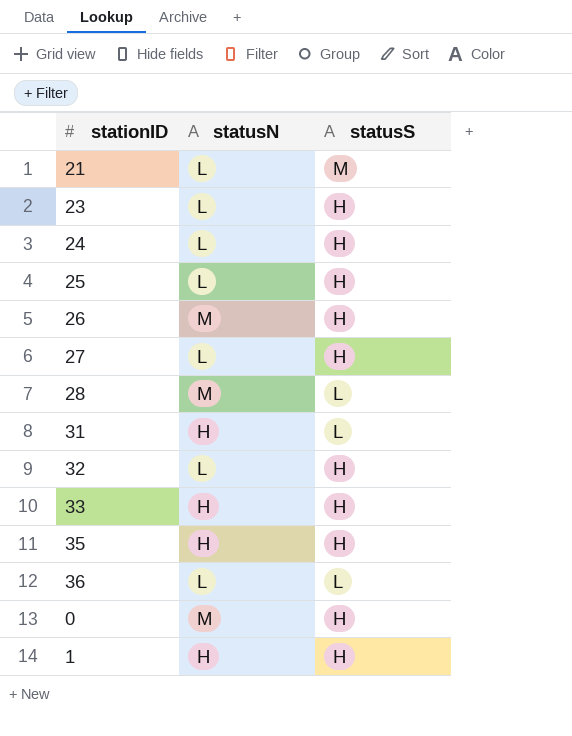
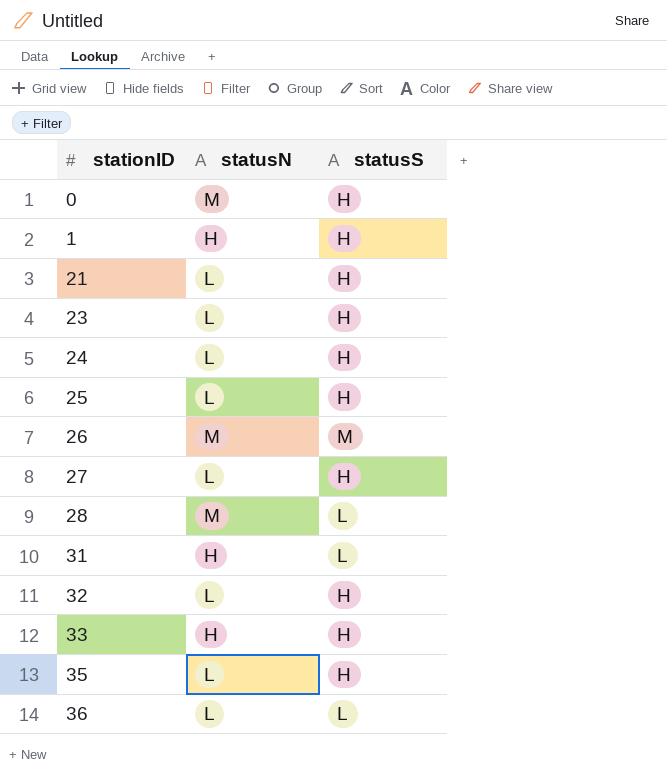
row order: none -> stationID ascending
21 | statusS: M -> H
26 | statusS: H -> M
35 | statusN: H -> L

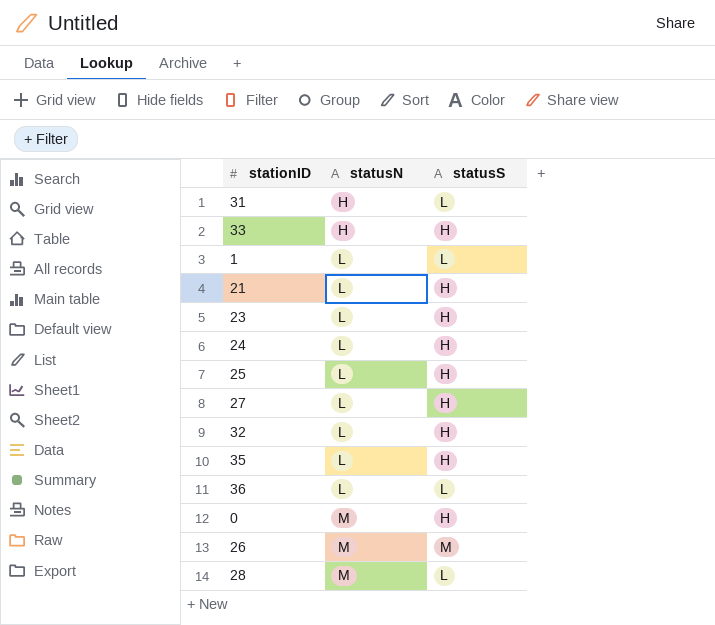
row order: stationID ascending -> statusN ascending
1 | statusN: H -> L
1 | statusS: H -> L

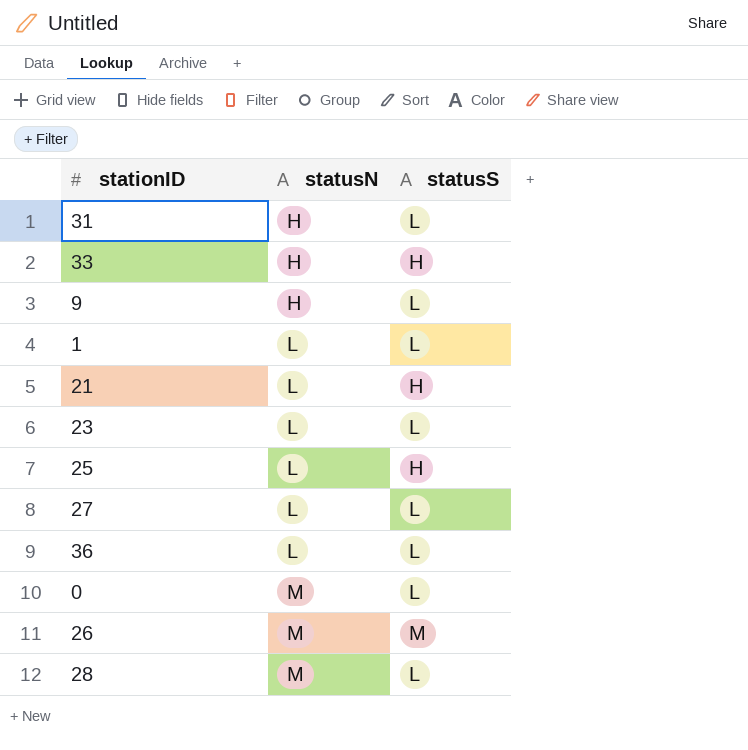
row 24: L | H -> none
row 32: L | H -> none
row 35: L | H -> none
row 9: none -> H | L
23 | statusS: H -> L
27 | statusS: H -> L
0 | statusS: H -> L

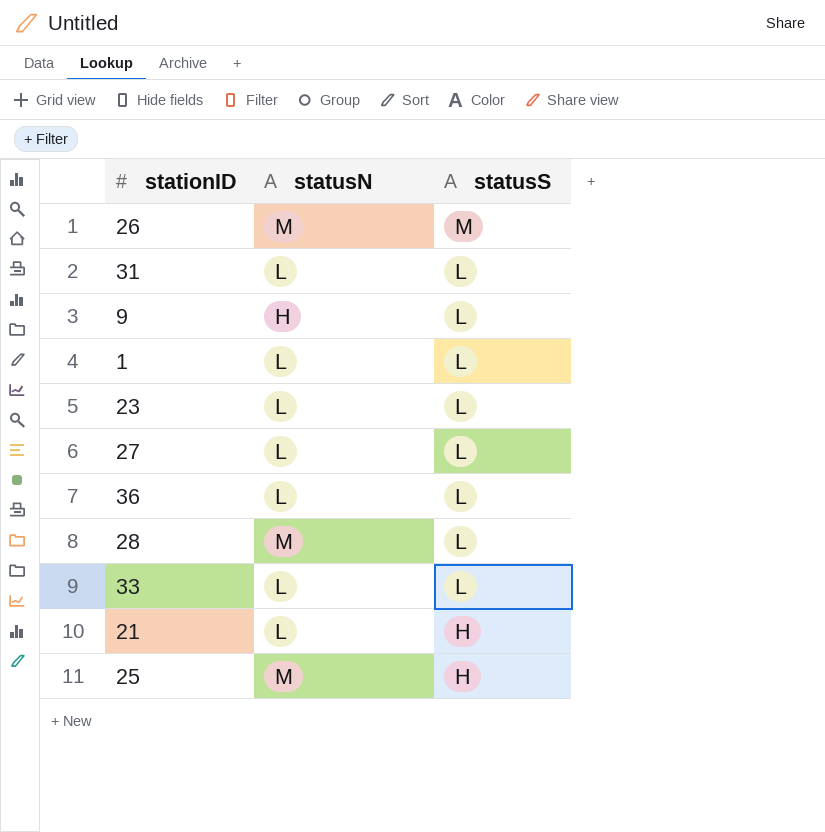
row order: statusN ascending -> statusS descending
row 0: M | L -> none
31 | statusN: H -> L
33 | statusN: H -> L
33 | statusS: H -> L
25 | statusN: L -> M

